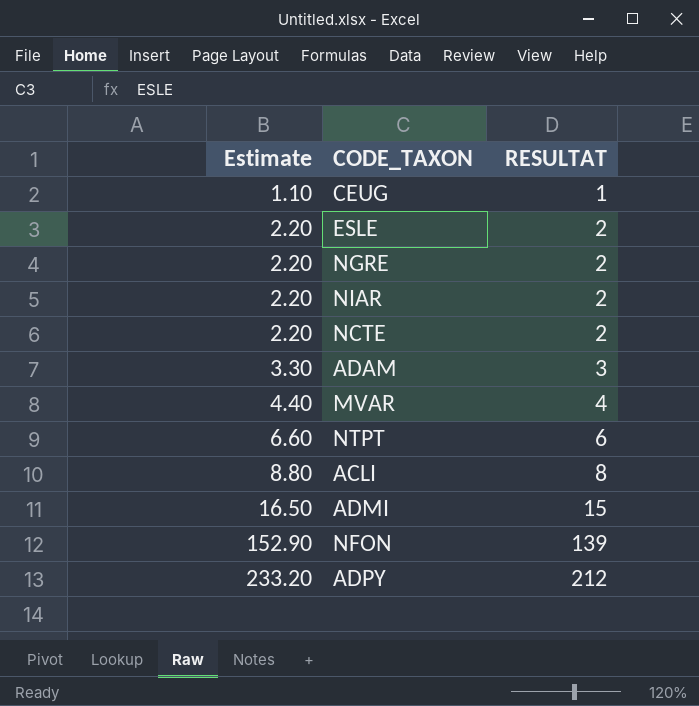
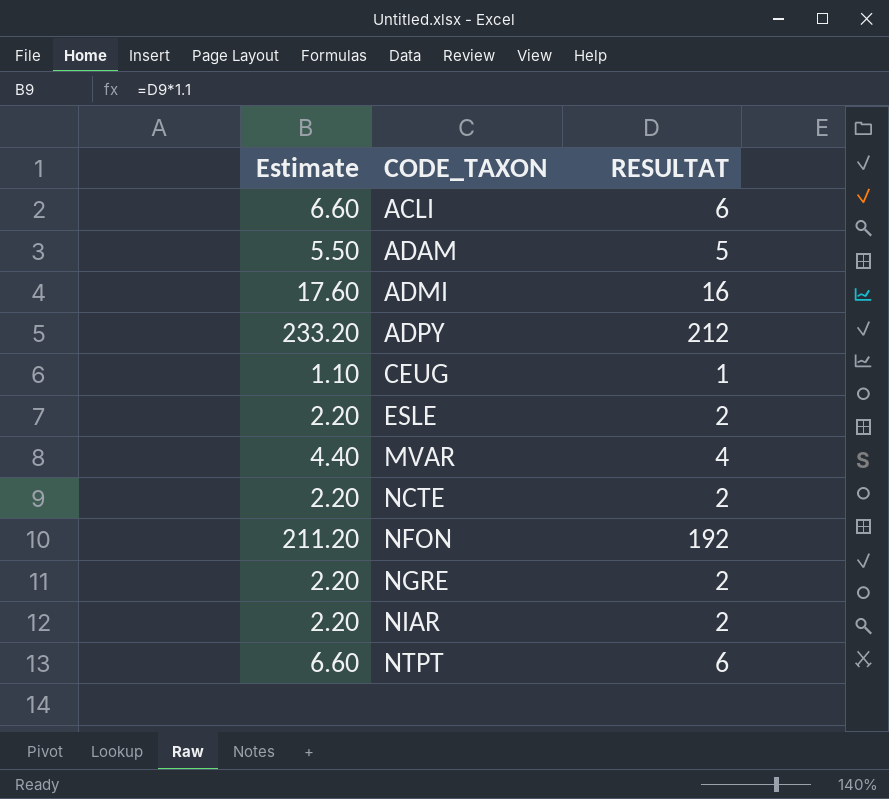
row order: Estimate ascending -> CODE_TAXON ascending
ACLI | Estimate: 8.80 -> 6.60
ACLI | RESULTAT: 8 -> 6
ADAM | Estimate: 3.30 -> 5.50
ADAM | RESULTAT: 3 -> 5
ADMI | Estimate: 16.50 -> 17.60
ADMI | RESULTAT: 15 -> 16
NFON | Estimate: 152.90 -> 211.20
NFON | RESULTAT: 139 -> 192

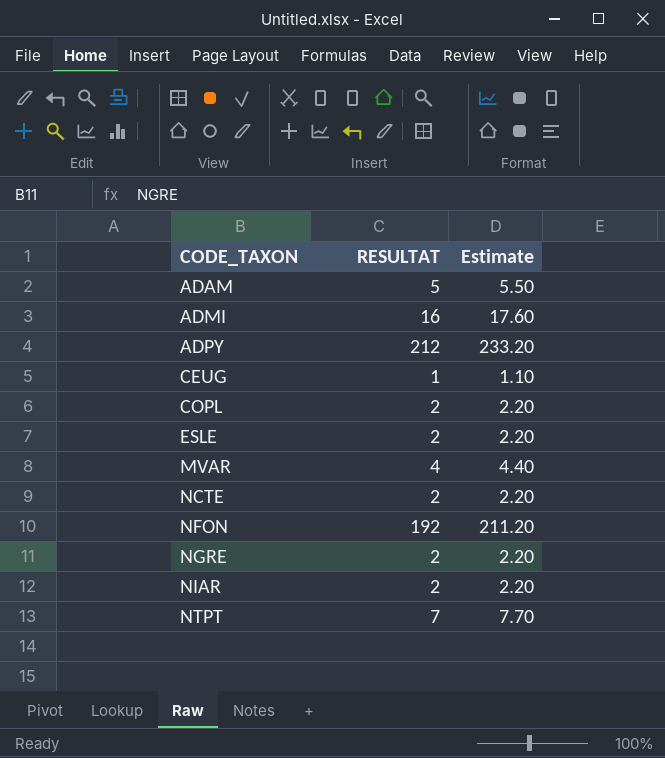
column Estimate | position: 1 -> 3
row ACLI: 6.60 | 6 -> none
row COPL: none -> 2 | 2.20
NTPT | RESULTAT: 6 -> 7
NTPT | Estimate: 6.60 -> 7.70

